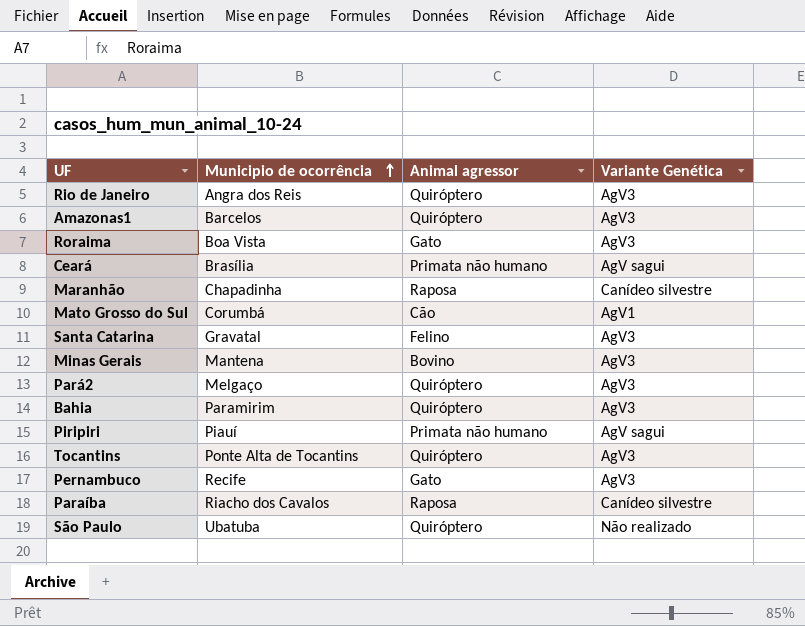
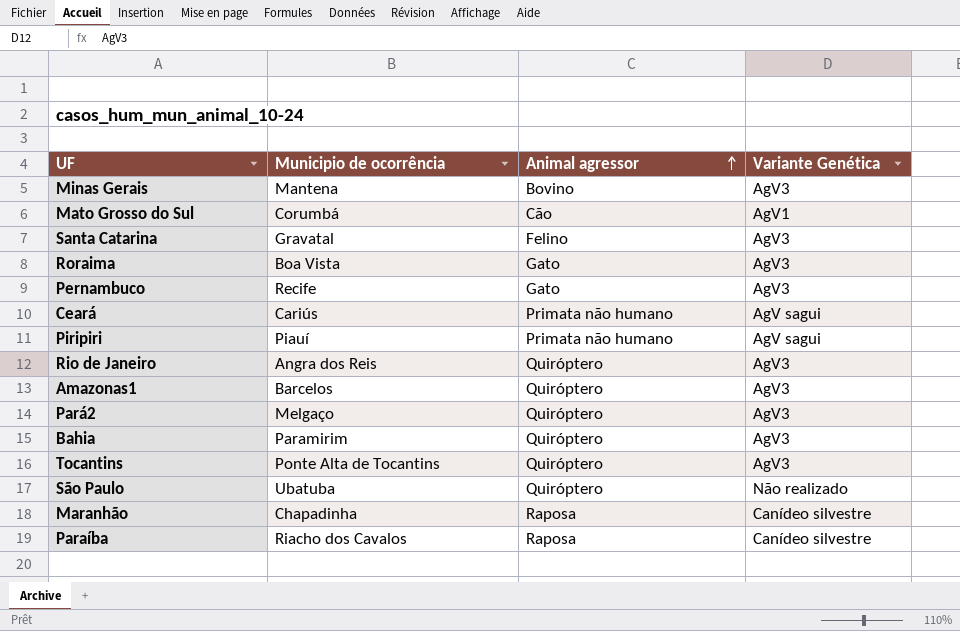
row order: Municipio de ocorrência ascending -> Animal agressor ascending
Ceará | Municipio de ocorrência: Brasília -> Cariús

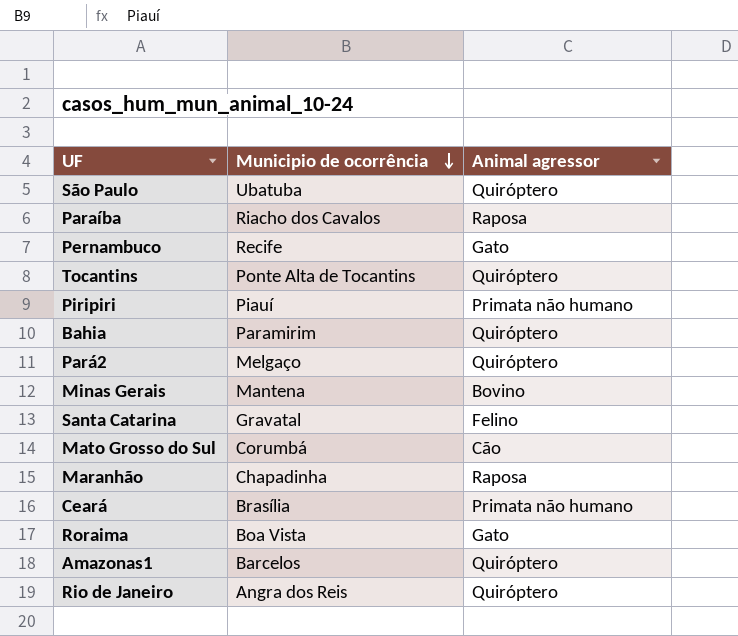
row order: Animal agressor ascending -> Municipio de ocorrência descending
column Variante Genética | position: 4 -> none
Ceará | Municipio de ocorrência: Cariús -> Brasília

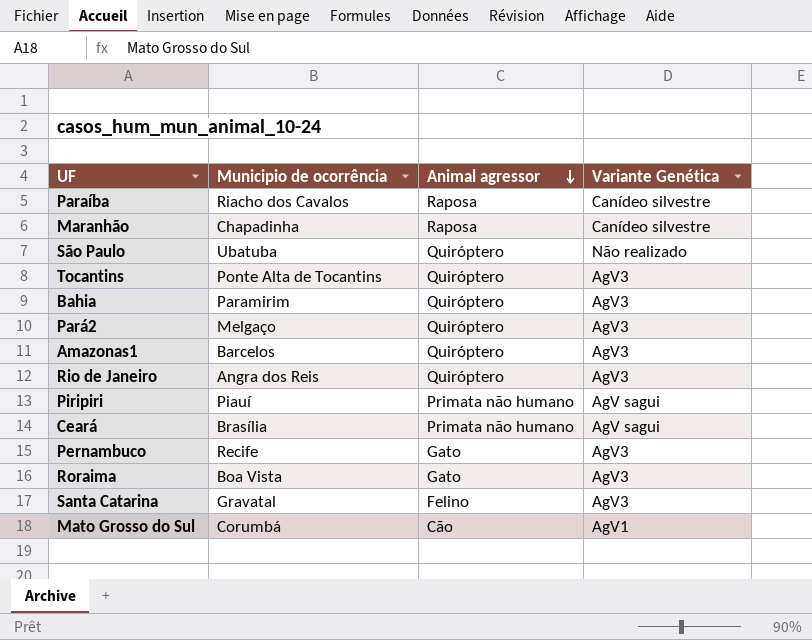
row order: Municipio de ocorrência descending -> Animal agressor descending
column Variante Genética | position: none -> 4
row Minas Gerais: Mantena | Bovino -> none

